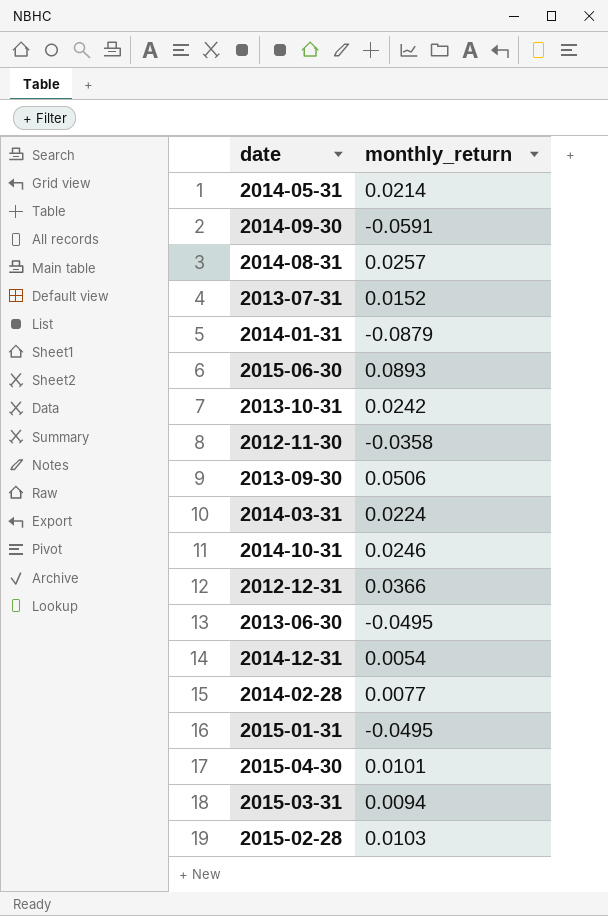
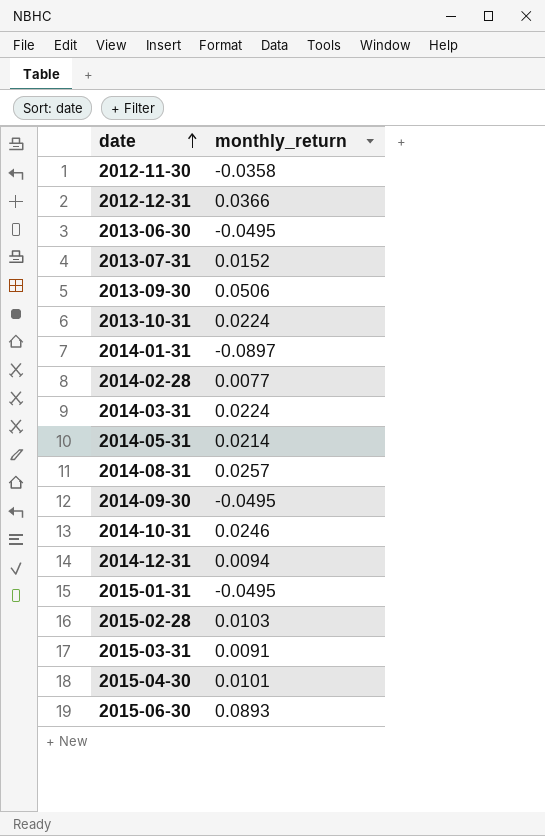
row order: none -> date ascending
2013-10-31 | monthly_return: 0.0242 -> 0.0224
2014-01-31 | monthly_return: -0.0879 -> -0.0897
2014-09-30 | monthly_return: -0.0591 -> -0.0495
2014-12-31 | monthly_return: 0.0054 -> 0.0094
2015-03-31 | monthly_return: 0.0094 -> 0.0091

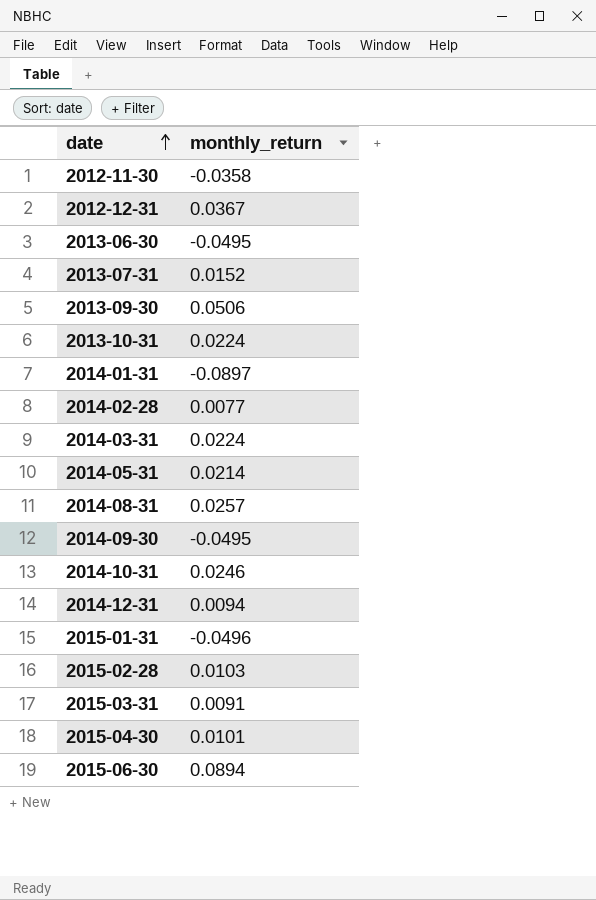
2012-12-31 | monthly_return: 0.0366 -> 0.0367
2015-01-31 | monthly_return: -0.0495 -> -0.0496
2015-06-30 | monthly_return: 0.0893 -> 0.0894

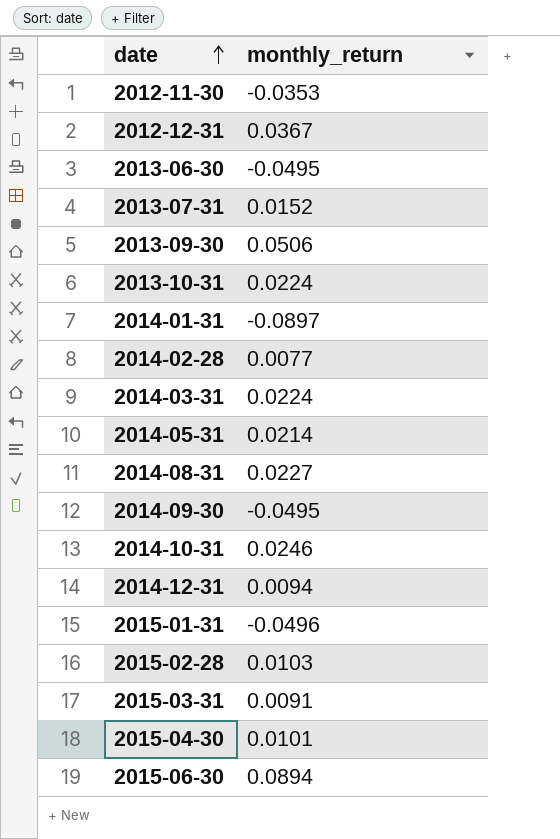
2012-11-30 | monthly_return: -0.0358 -> -0.0353
2014-08-31 | monthly_return: 0.0257 -> 0.0227

